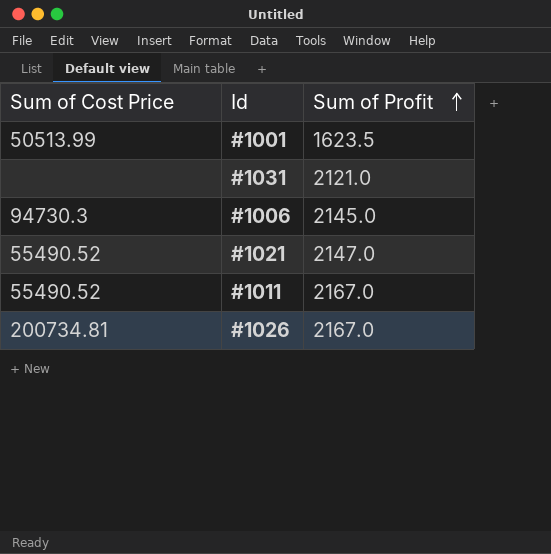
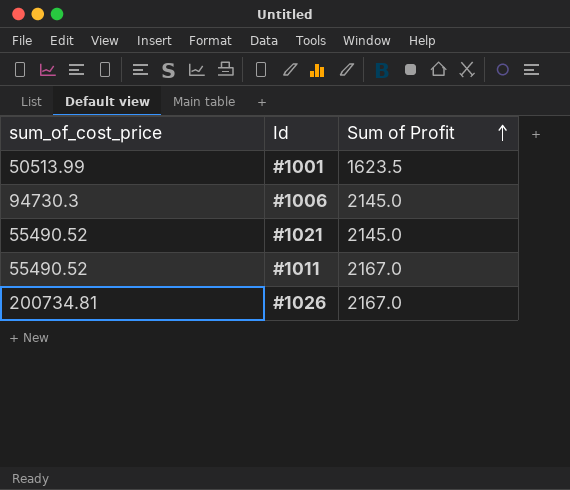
column name: Sum of Cost Price -> sum_of_cost_price
row #1031: none | 2121.0 -> none
#1021 | Sum of Profit: 2147.0 -> 2145.0

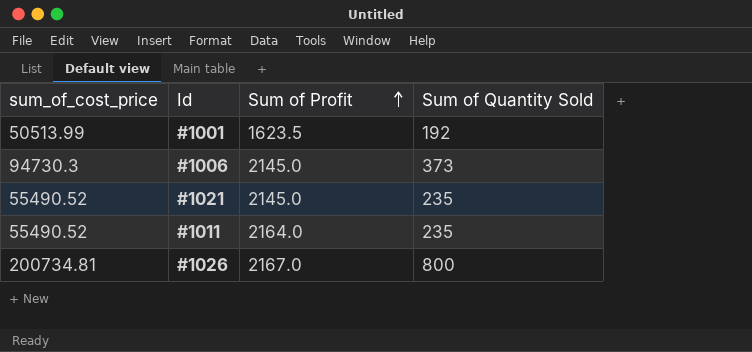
column Sum of Quantity Sold | position: none -> 4
#1011 | Sum of Profit: 2167.0 -> 2164.0

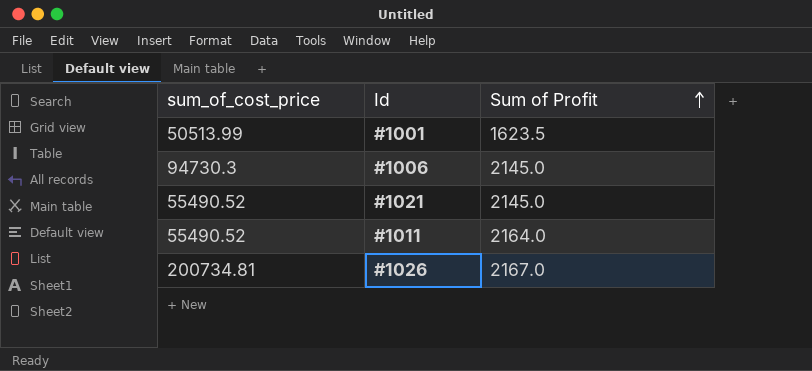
column Sum of Quantity Sold | position: 4 -> none

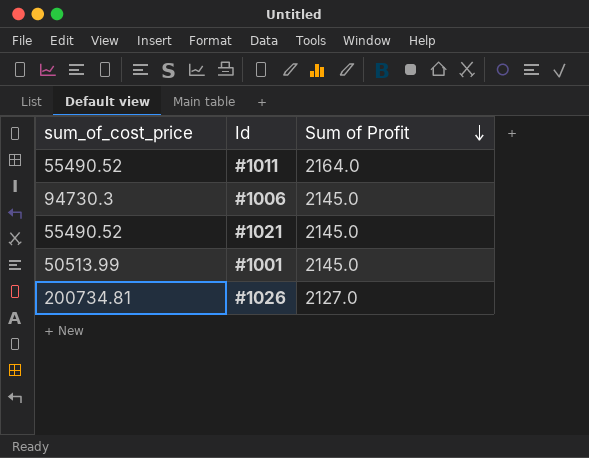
row order: Sum of Profit ascending -> Sum of Profit descending
#1001 | Sum of Profit: 1623.5 -> 2145.0
#1026 | Sum of Profit: 2167.0 -> 2127.0

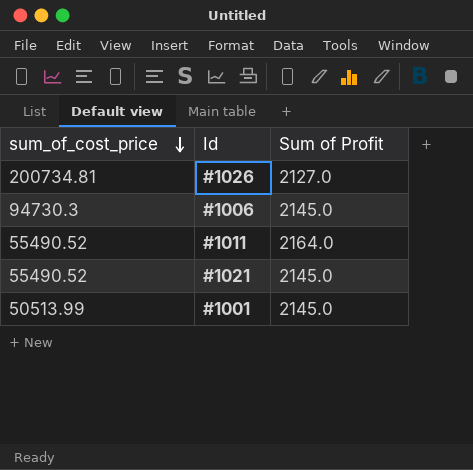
row order: Sum of Profit descending -> sum_of_cost_price descending

